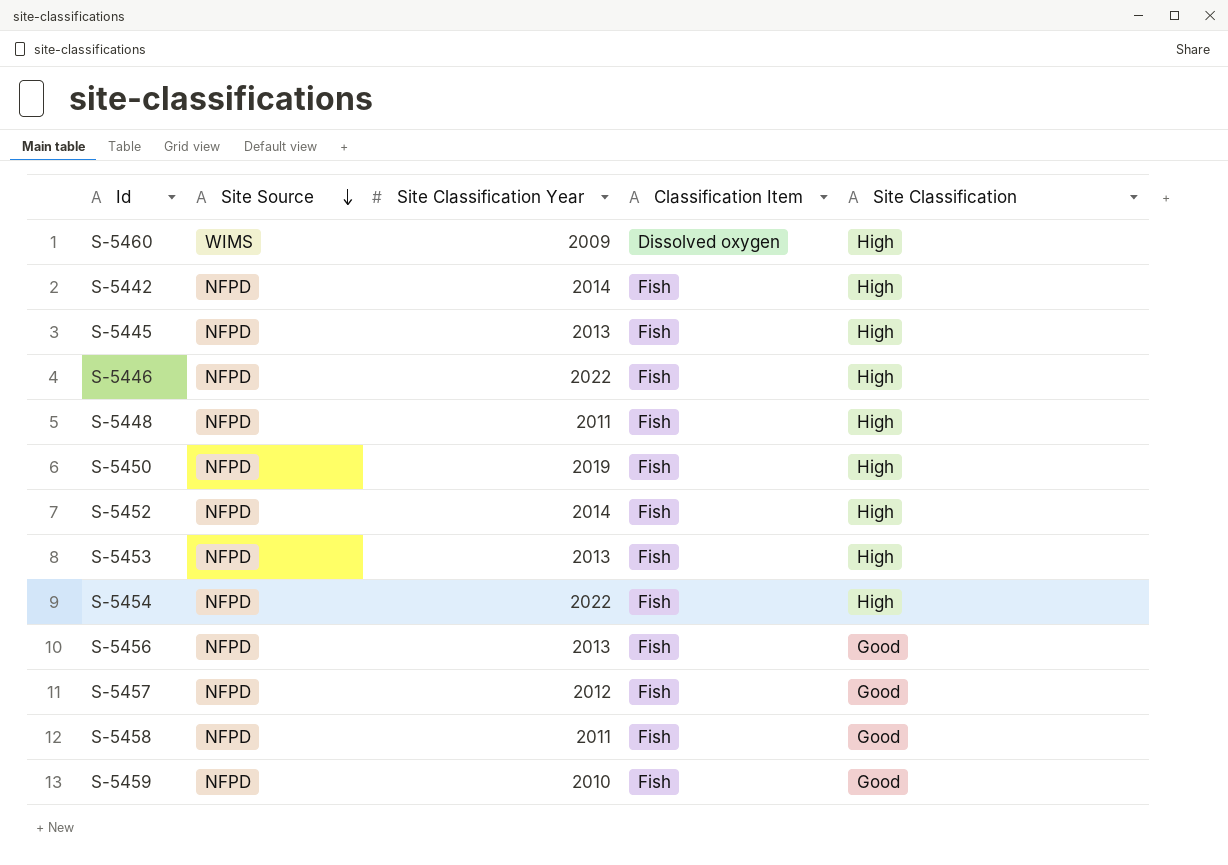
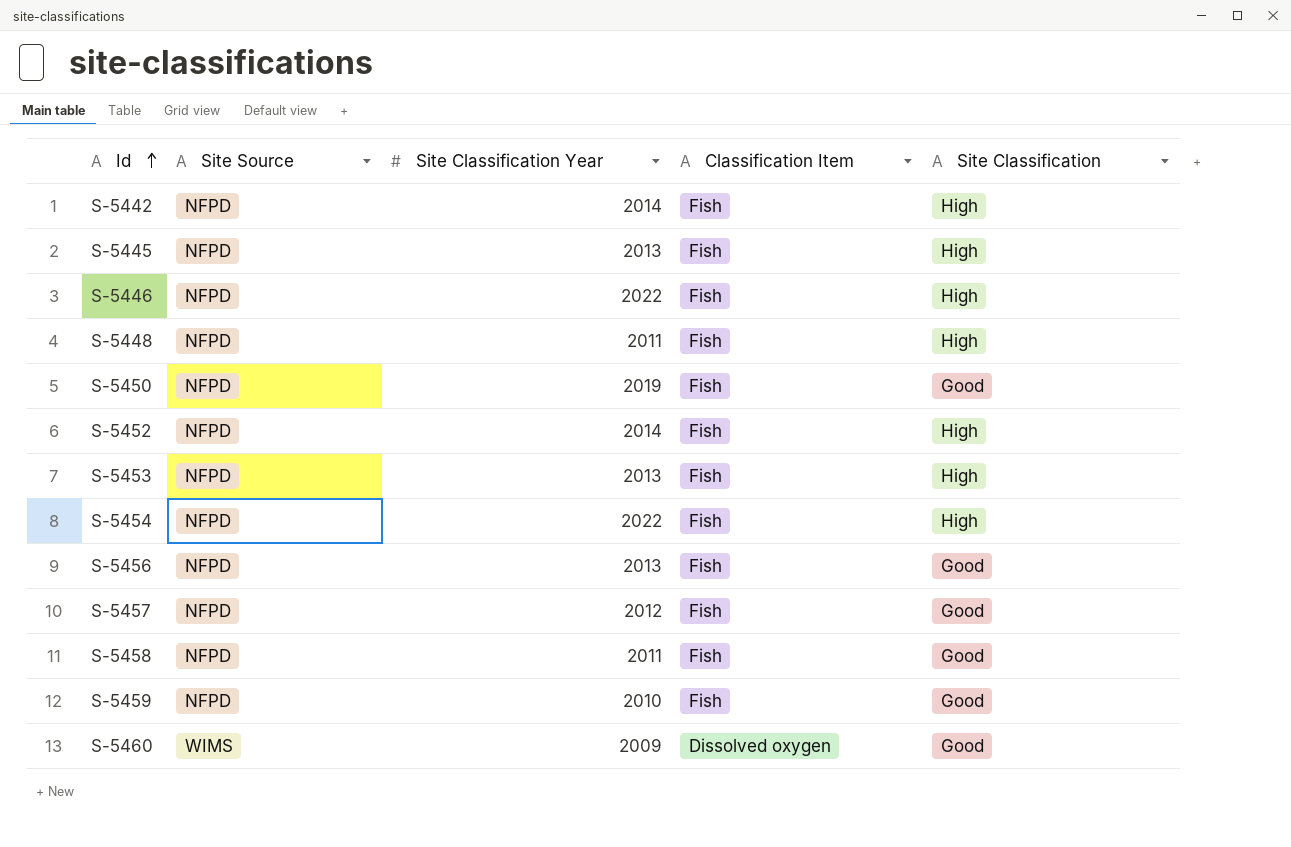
row order: Site Source descending -> Id ascending
S-5450 | Site Classification: High -> Good
S-5460 | Site Classification: High -> Good

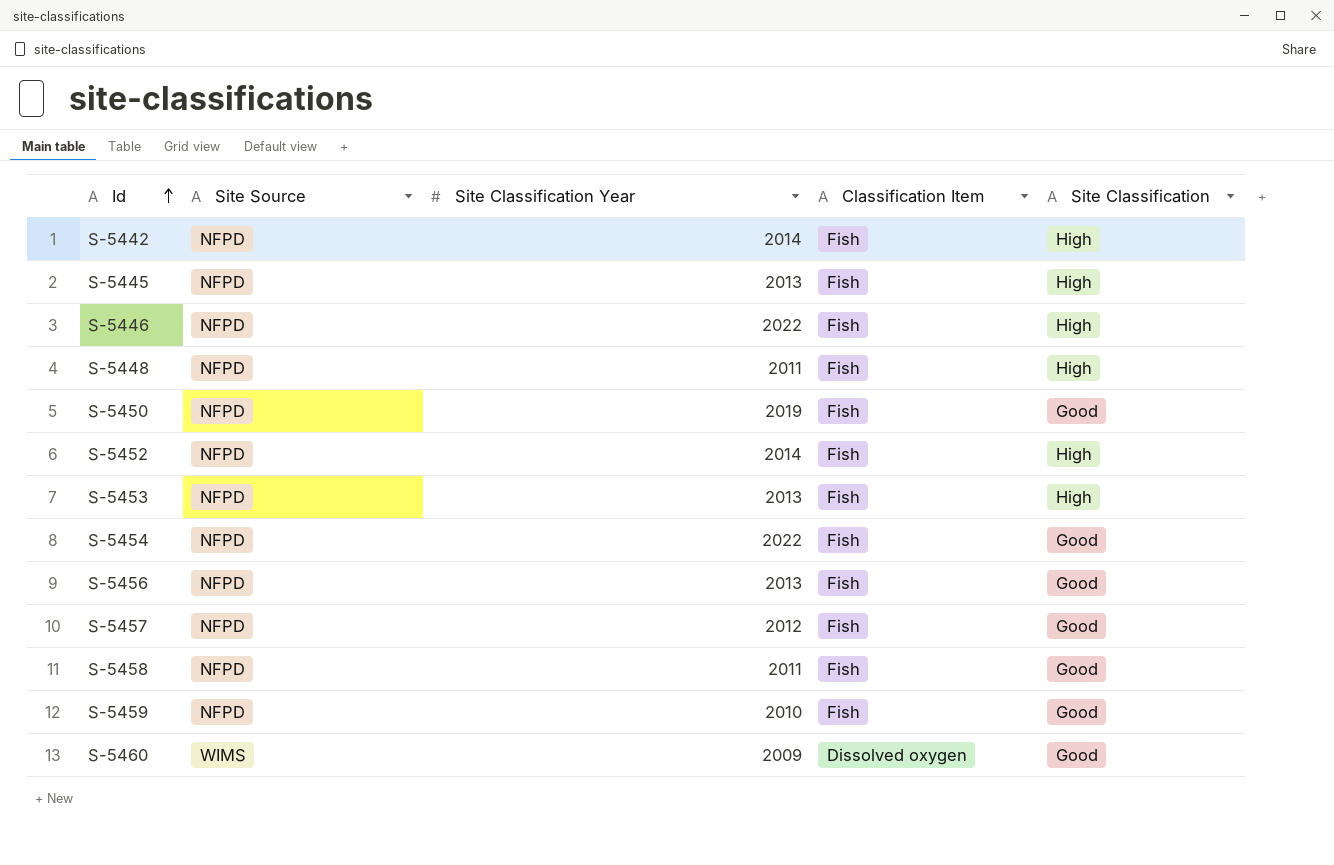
S-5454 | Site Classification: High -> Good

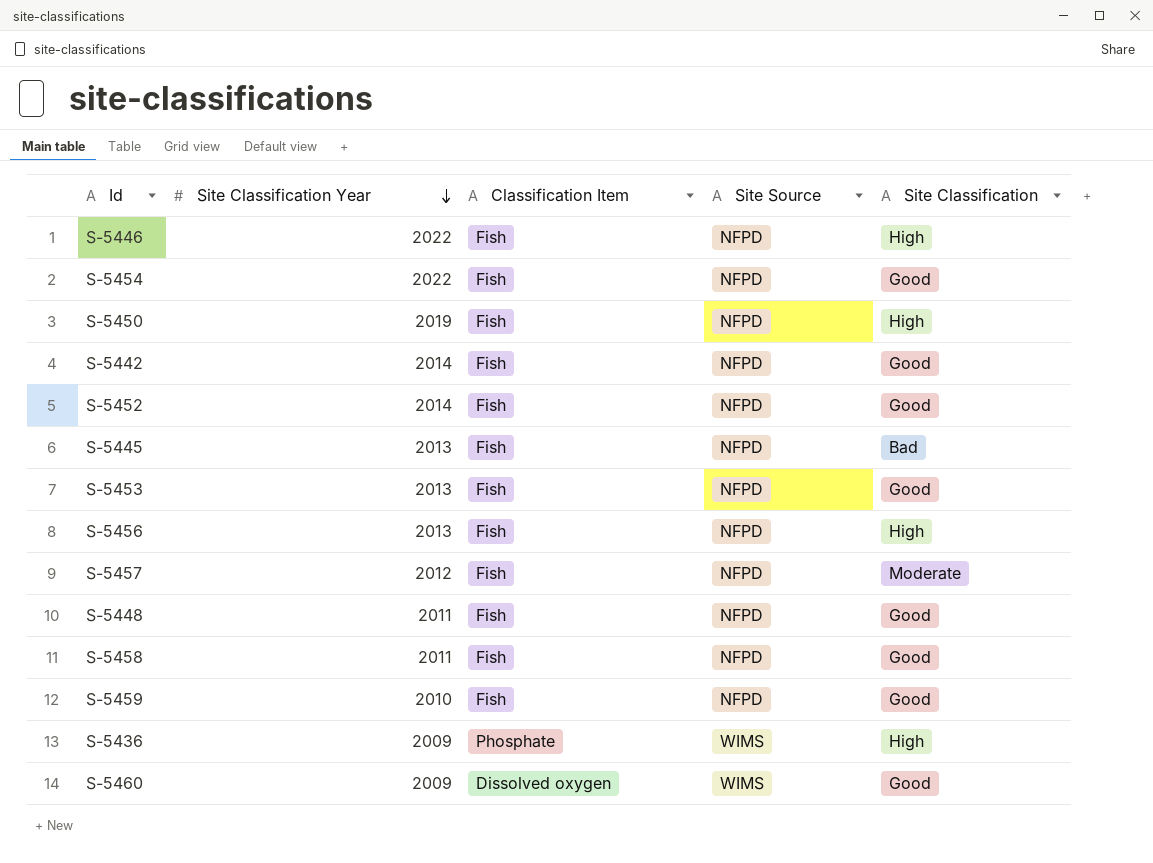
row order: Id ascending -> Site Classification Year descending
column Site Source | position: 2 -> 4
S-5450 | Site Classification: Good -> High
S-5442 | Site Classification: High -> Good
S-5452 | Site Classification: High -> Good
S-5445 | Site Classification: High -> Bad
S-5453 | Site Classification: High -> Good
S-5456 | Site Classification: Good -> High
S-5457 | Site Classification: Good -> Moderate
S-5448 | Site Classification: High -> Good
row S-5436: none -> 2009 | Phosphate | WIMS | High

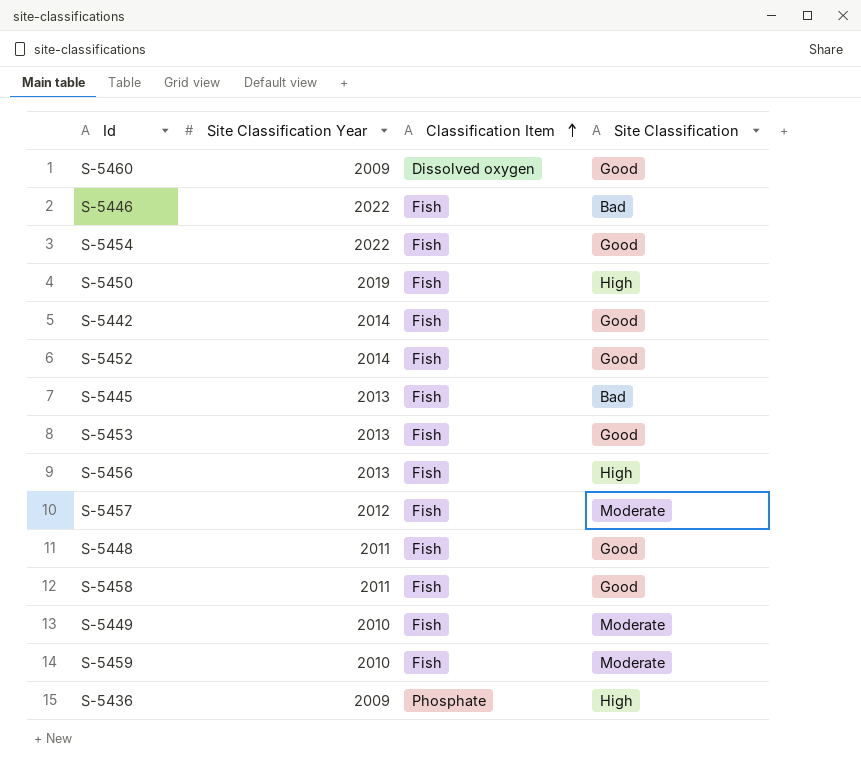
row order: Site Classification Year descending -> Classification Item ascending
column Site Source | position: 4 -> none
S-5446 | Site Classification: High -> Bad
row S-5449: none -> 2010 | Fish | Moderate
S-5459 | Site Classification: Good -> Moderate

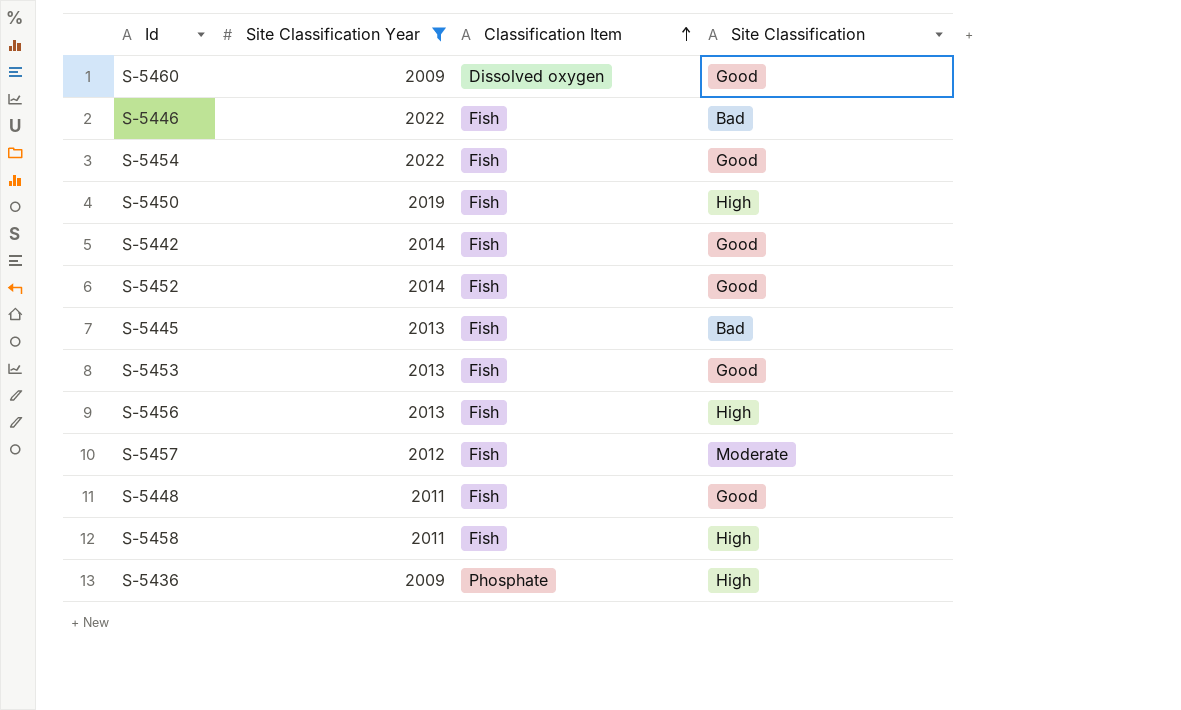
filter: none -> Site Classification Year != 2010
S-5458 | Site Classification: Good -> High

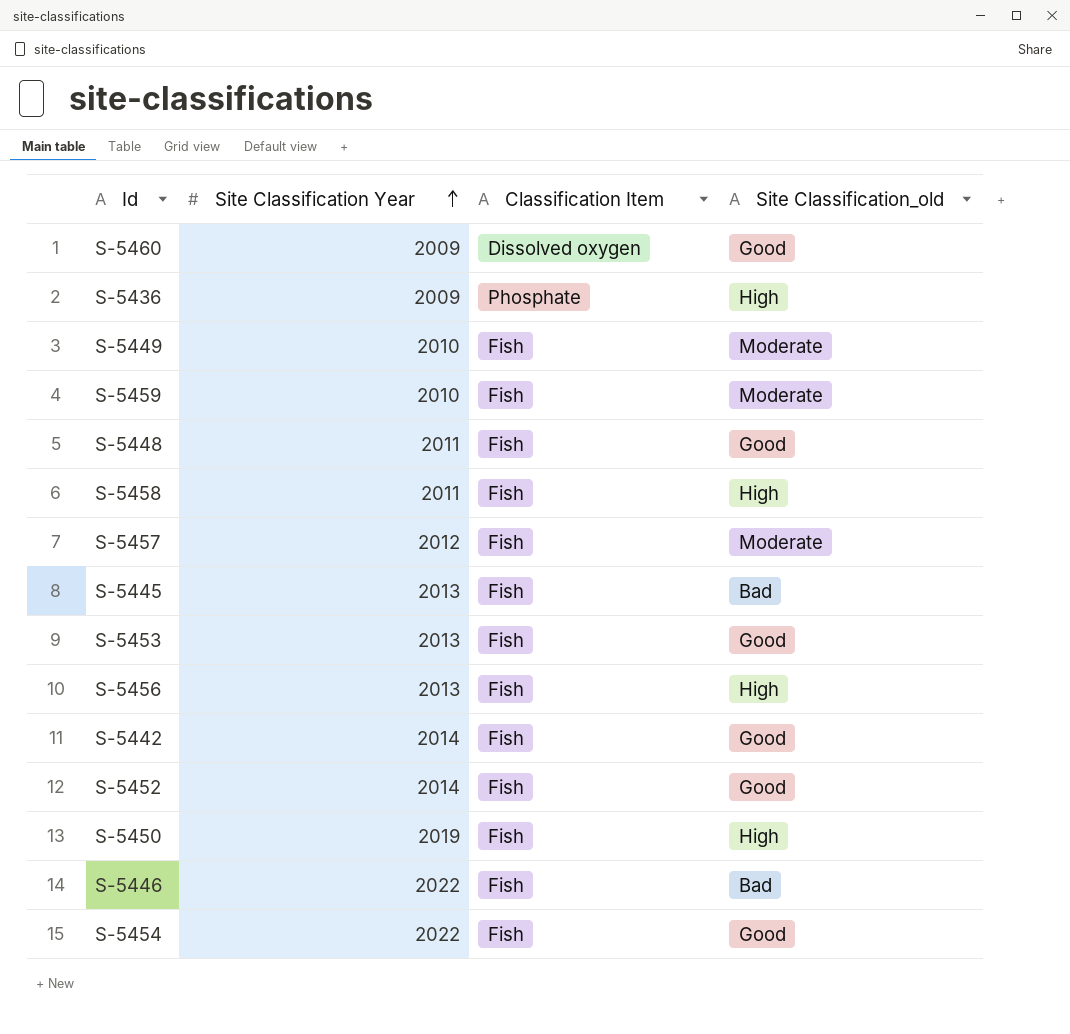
filter: Site Classification Year != 2010 -> none
row order: Classification Item ascending -> Site Classification Year ascending
column name: Site Classification -> Site Classification_old

